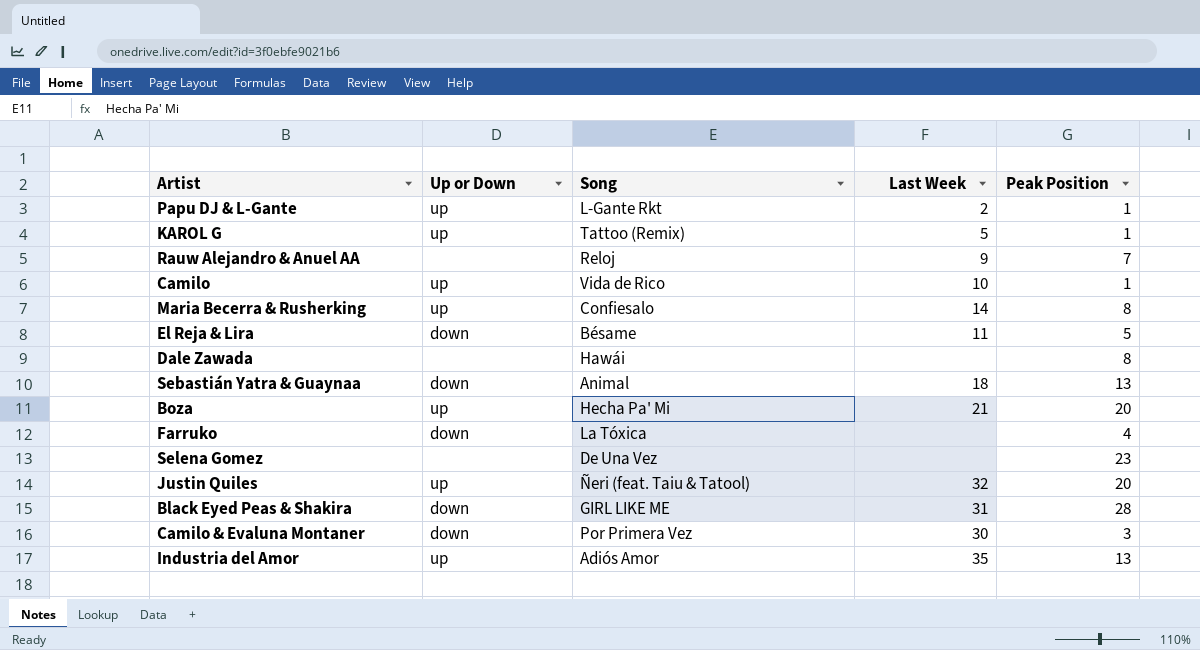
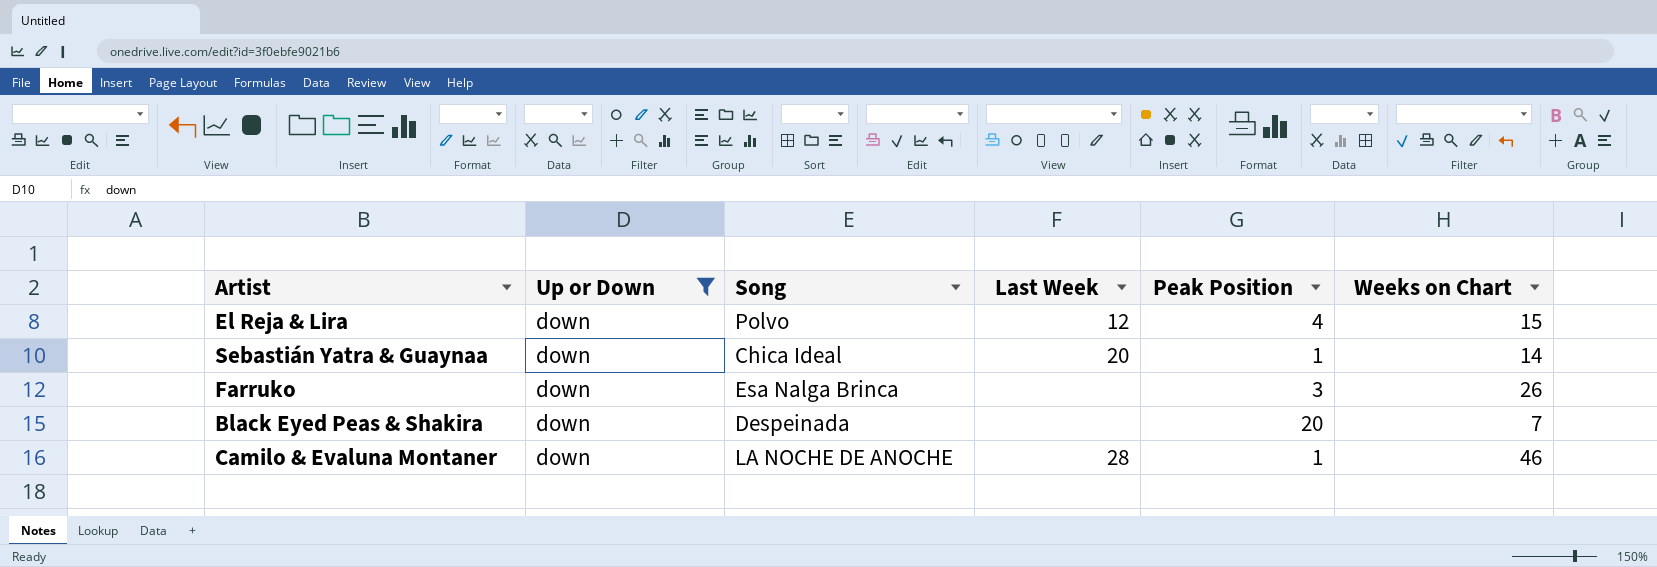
filter: none -> Up or Down = down
column Weeks on Chart | position: none -> 6
El Reja & Lira | Song: Bésame -> Polvo
El Reja & Lira | Last Week: 11 -> 12
El Reja & Lira | Peak Position: 5 -> 4
Sebastián Yatra & Guaynaa | Song: Animal -> Chica Ideal
Sebastián Yatra & Guaynaa | Last Week: 18 -> 20
Sebastián Yatra & Guaynaa | Peak Position: 13 -> 1
Farruko | Song: La Tóxica -> Esa Nalga Brinca
Farruko | Peak Position: 4 -> 3
Black Eyed Peas & Shakira | Song: GIRL LIKE ME -> Despeinada
Black Eyed Peas & Shakira | Last Week: 31 -> none
Black Eyed Peas & Shakira | Peak Position: 28 -> 20
Camilo & Evaluna Montaner | Song: Por Primera Vez -> LA NOCHE DE ANOCHE
Camilo & Evaluna Montaner | Last Week: 30 -> 28
Camilo & Evaluna Montaner | Peak Position: 3 -> 1

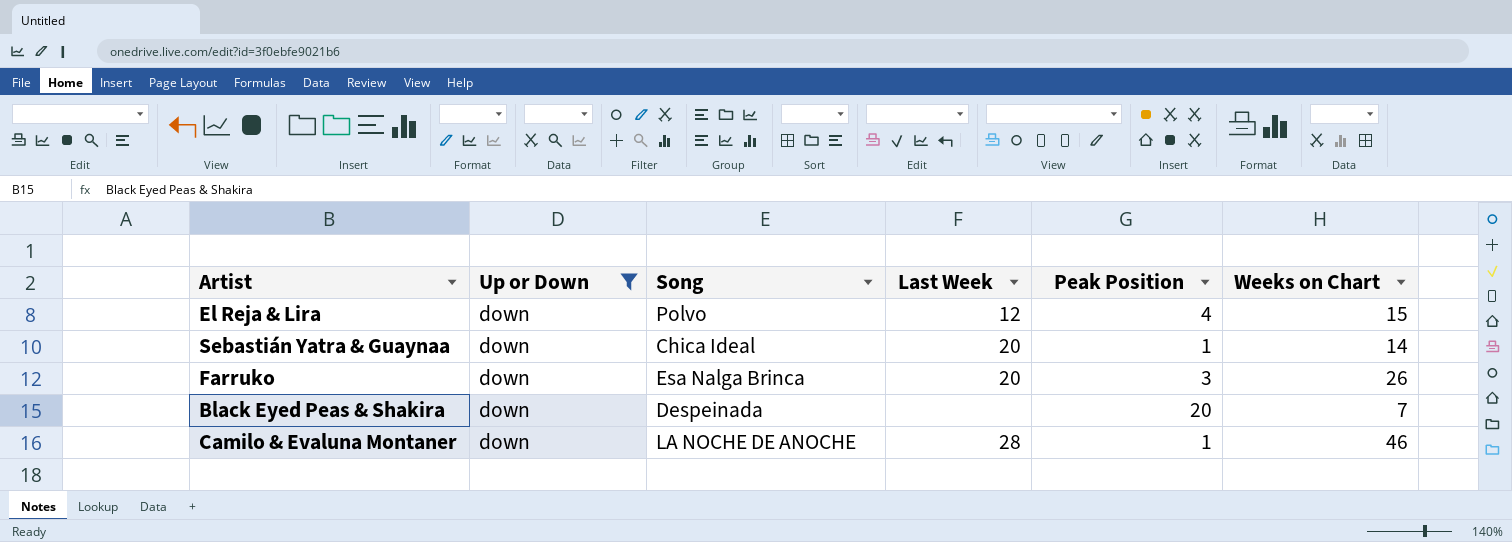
Farruko | Last Week: none -> 20

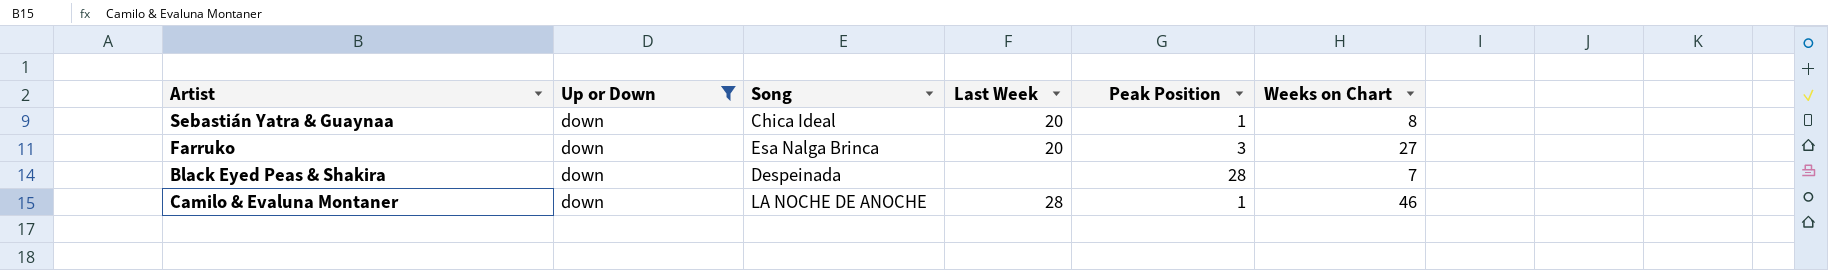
row El Reja & Lira: down | Polvo | 12 | 4 | 15 -> none
Sebastián Yatra & Guaynaa | Weeks on Chart: 14 -> 8
Farruko | Weeks on Chart: 26 -> 27
Black Eyed Peas & Shakira | Peak Position: 20 -> 28

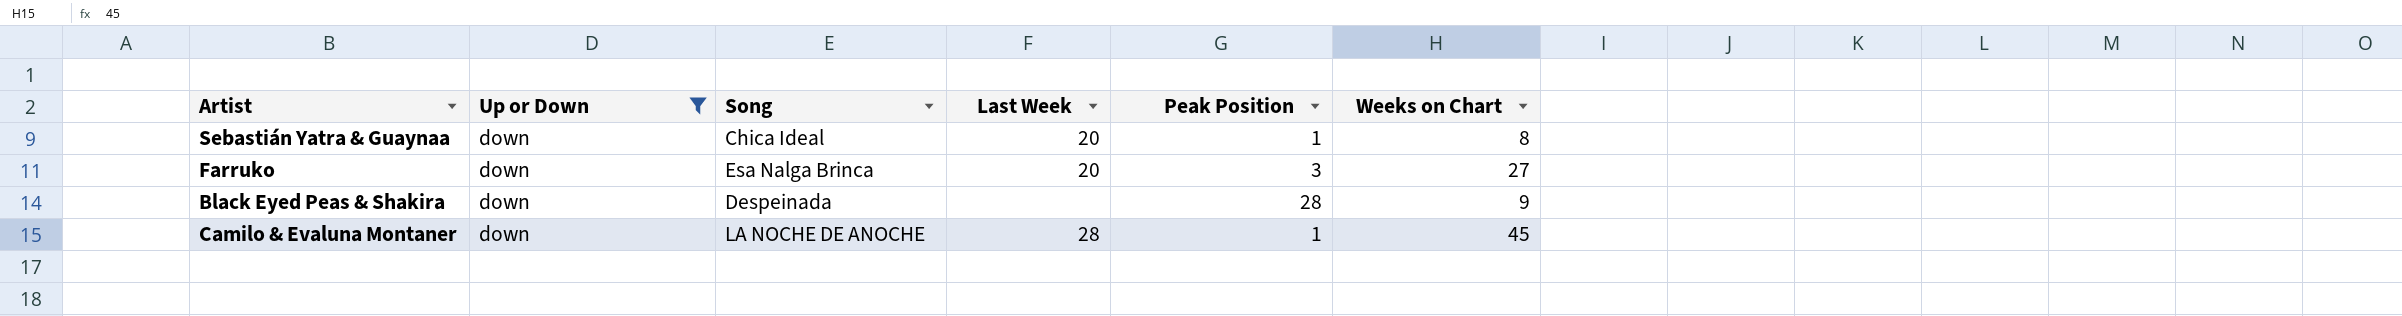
Black Eyed Peas & Shakira | Weeks on Chart: 7 -> 9
Camilo & Evaluna Montaner | Weeks on Chart: 46 -> 45

